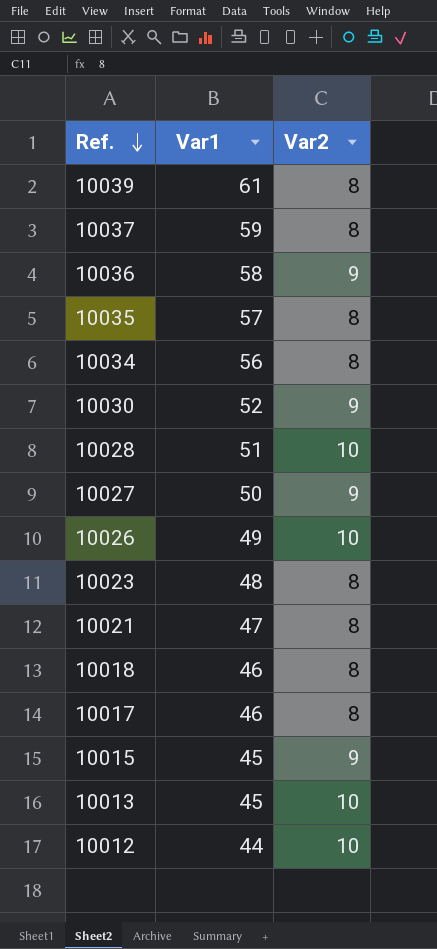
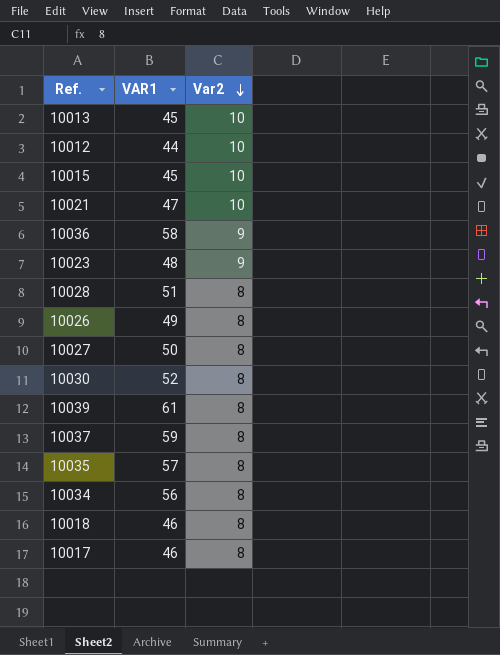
row order: Ref. descending -> Var2 descending
column name: Var1 -> VAR1
10015 | Var2: 9 -> 10
10021 | Var2: 8 -> 10
10023 | Var2: 8 -> 9
10028 | Var2: 10 -> 8
10026 | Var2: 10 -> 8
10027 | Var2: 9 -> 8
10030 | Var2: 9 -> 8

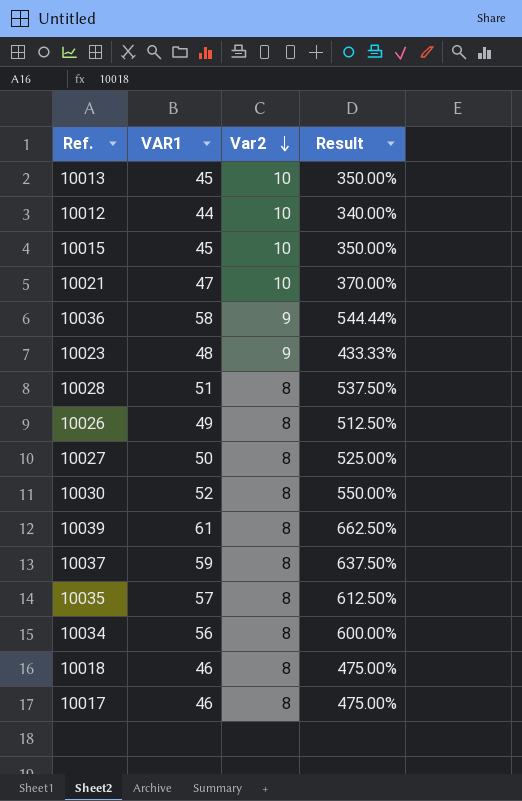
column Result | formula: none -> ([VAR1] - [Var2]) / [Var2]

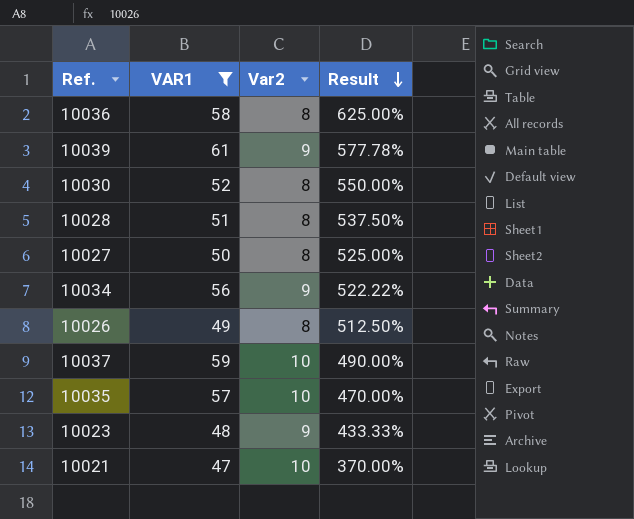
filter: none -> VAR1 >= 47
row order: Var2 descending -> Result descending
10036 | Var2: 9 -> 8
10036 | Result: 544.44% -> 625.00%
10039 | Var2: 8 -> 9
10039 | Result: 662.50% -> 577.78%
10034 | Var2: 8 -> 9
10034 | Result: 600.00% -> 522.22%
10037 | Var2: 8 -> 10
10037 | Result: 637.50% -> 490.00%
10035 | Var2: 8 -> 10
10035 | Result: 612.50% -> 470.00%

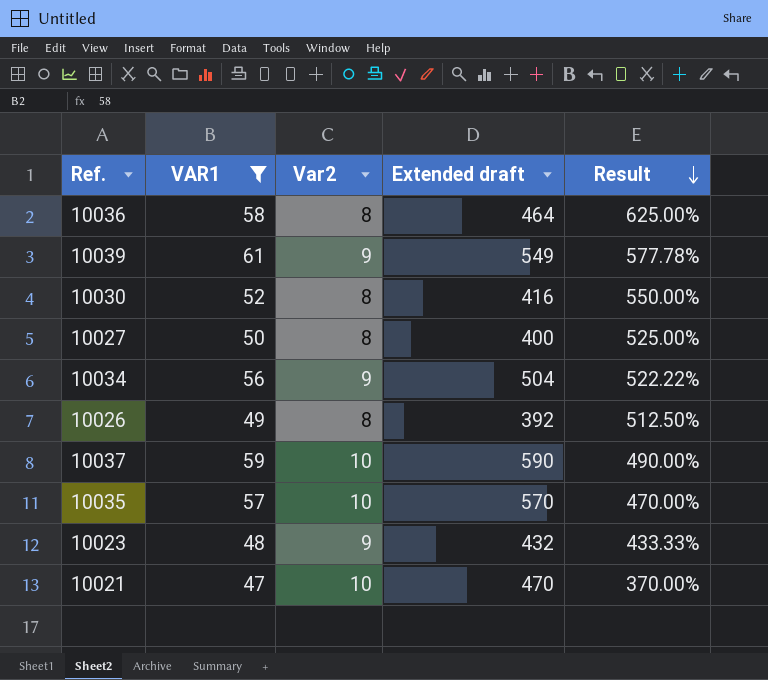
column Extended draft | formula: none -> [VAR1] * [Var2]
row 10028: 51 | 8 | 537.50% -> none

